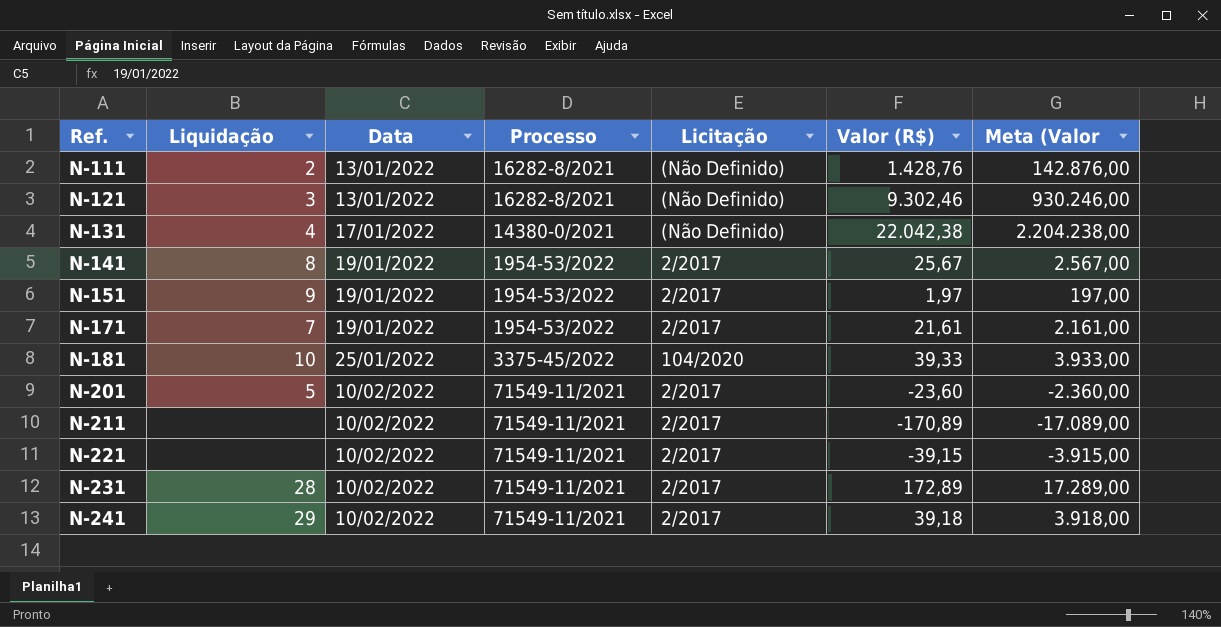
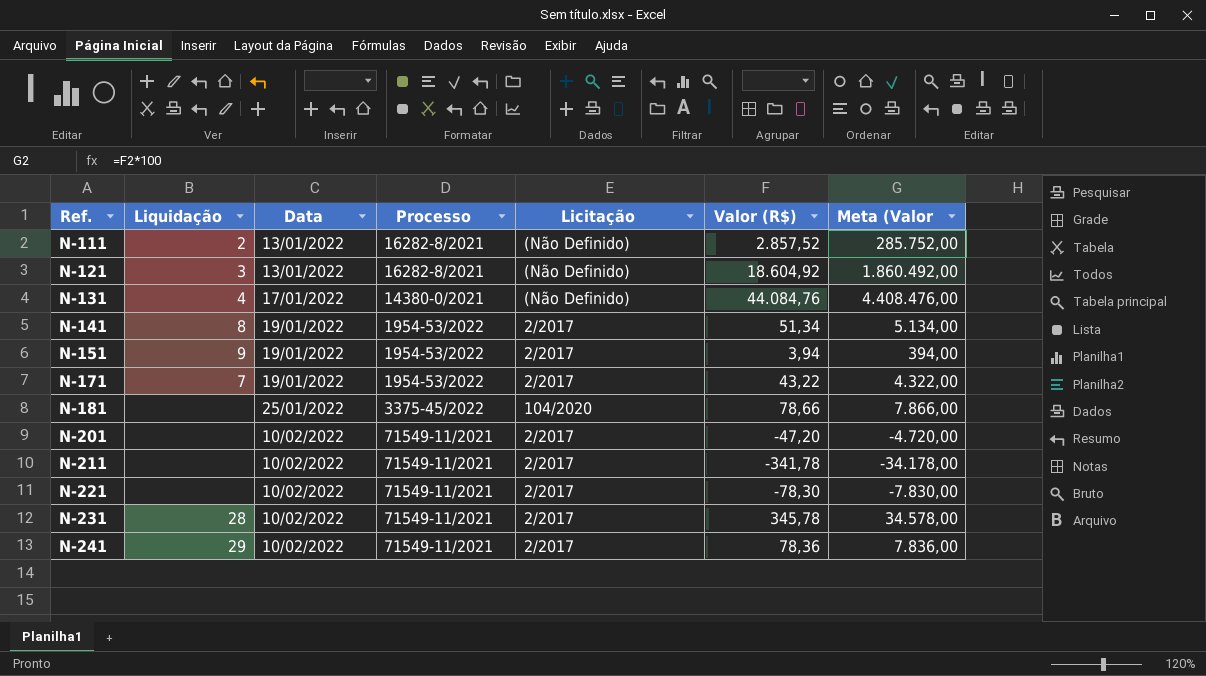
N-111 | Valor (R$): 1.428,76 -> 2.857,52
N-111 | Meta (Valor: 142.876,00 -> 285.752,00
N-121 | Valor (R$): 9.302,46 -> 18.604,92
N-121 | Meta (Valor: 930.246,00 -> 1.860.492,00
N-131 | Valor (R$): 22.042,38 -> 44.084,76
N-131 | Meta (Valor: 2.204.238,00 -> 4.408.476,00
N-141 | Valor (R$): 25,67 -> 51,34
N-141 | Meta (Valor: 2.567,00 -> 5.134,00
N-151 | Valor (R$): 1,97 -> 3,94
N-151 | Meta (Valor: 197,00 -> 394,00
N-171 | Valor (R$): 21,61 -> 43,22
N-171 | Meta (Valor: 2.161,00 -> 4.322,00
N-181 | Liquidação: 10 -> none
N-181 | Valor (R$): 39,33 -> 78,66
N-181 | Meta (Valor: 3.933,00 -> 7.866,00
N-201 | Liquidação: 5 -> none
N-201 | Valor (R$): -23,60 -> -47,20
N-201 | Meta (Valor: -2.360,00 -> -4.720,00
N-211 | Valor (R$): -170,89 -> -341,78
N-211 | Meta (Valor: -17.089,00 -> -34.178,00
N-221 | Valor (R$): -39,15 -> -78,30
N-221 | Meta (Valor: -3.915,00 -> -7.830,00
N-231 | Valor (R$): 172,89 -> 345,78
N-231 | Meta (Valor: 17.289,00 -> 34.578,00
N-241 | Valor (R$): 39,18 -> 78,36
N-241 | Meta (Valor: 3.918,00 -> 7.836,00

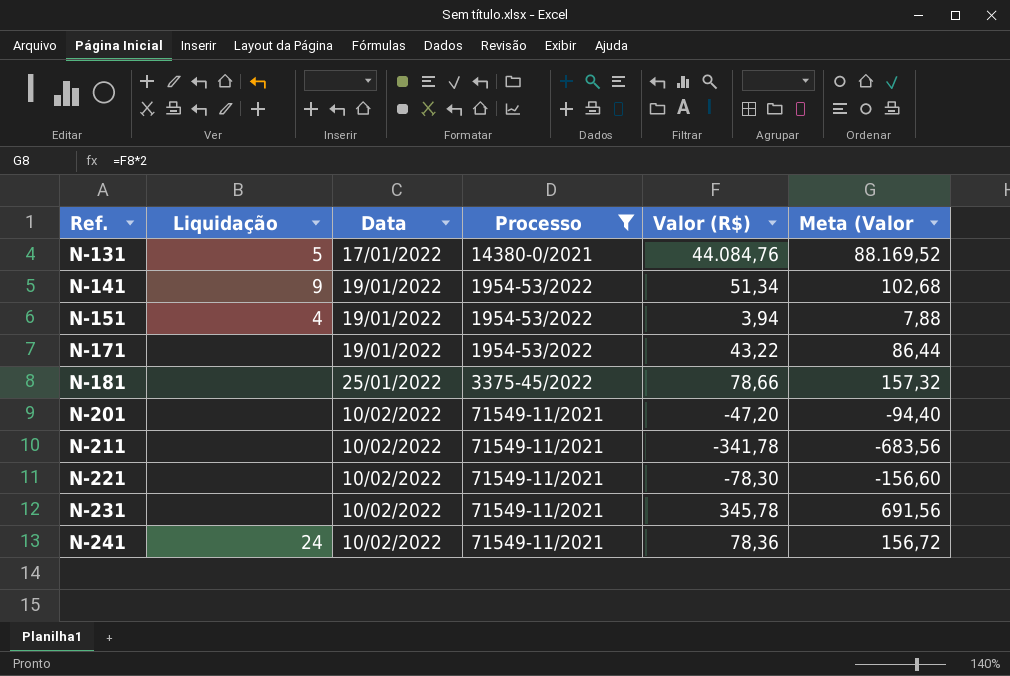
filter: none -> Processo != 16282-8/2021
column Licitação | position: 5 -> none
column Meta (Valor | formula: [Valor (R$)] * 100 -> [Valor (R$)] * 2
N-131 | Liquidação: 4 -> 5
N-141 | Liquidação: 8 -> 9
N-151 | Liquidação: 9 -> 4
N-171 | Liquidação: 7 -> none
N-231 | Liquidação: 28 -> none
N-241 | Liquidação: 29 -> 24

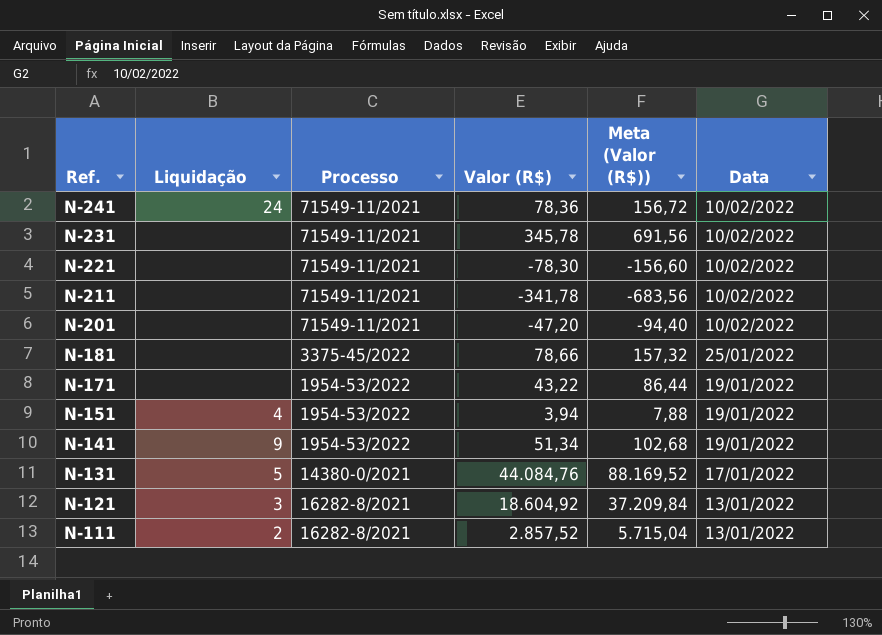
filter: Processo != 16282-8/2021 -> none
row order: Ref. ascending -> Ref. descending
column name: Meta (Valor -> Meta (Valor (R$))
column Data | position: 3 -> 6

